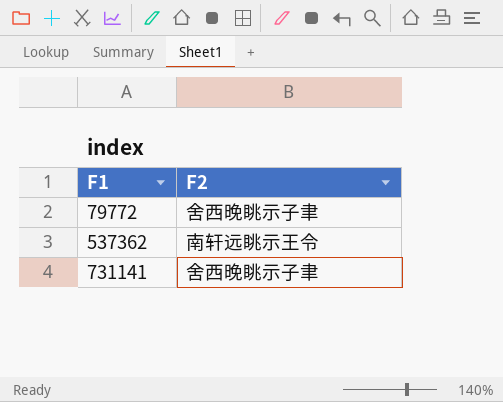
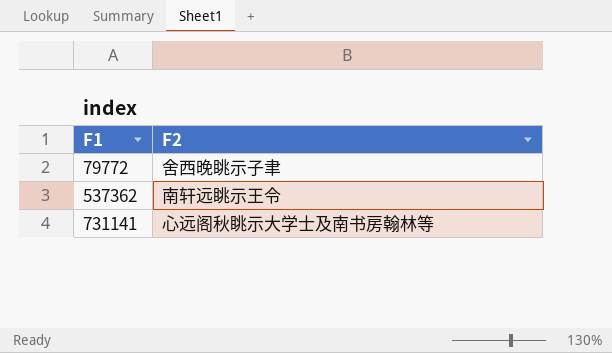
731141 | F2: 舍西晚眺示子聿 -> 心远阁秋眺示大学士及南书房翰林等

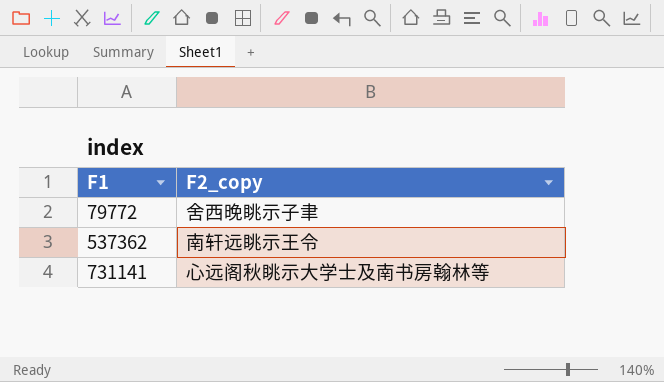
column name: F2 -> F2_copy

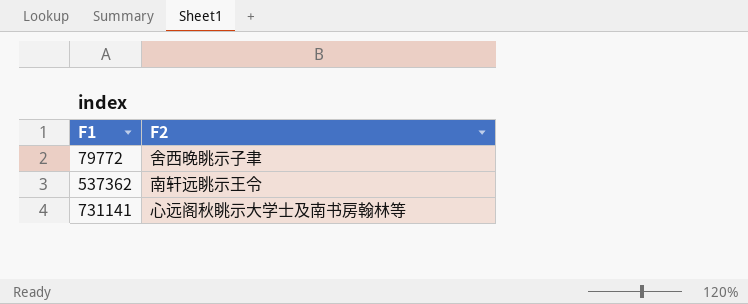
column name: F2_copy -> F2

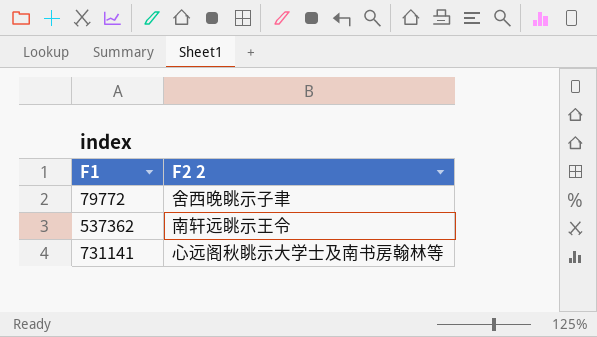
column name: F2 -> F2 2

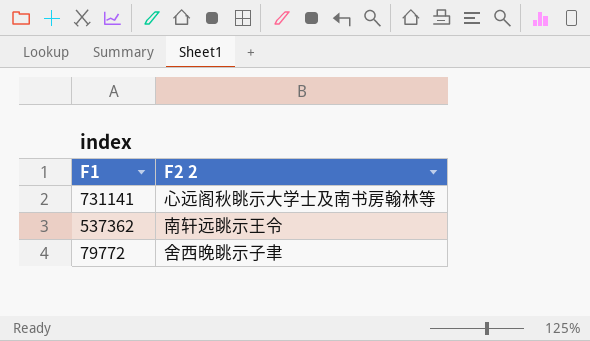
row order: F1 ascending -> F1 descending

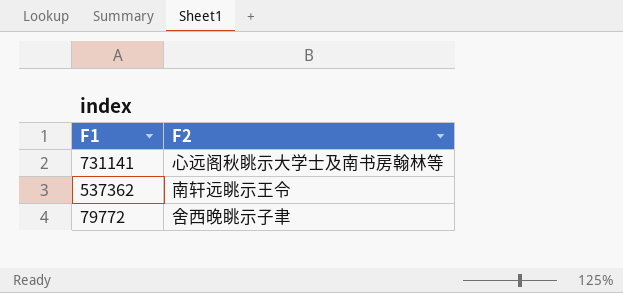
column name: F2 2 -> F2

